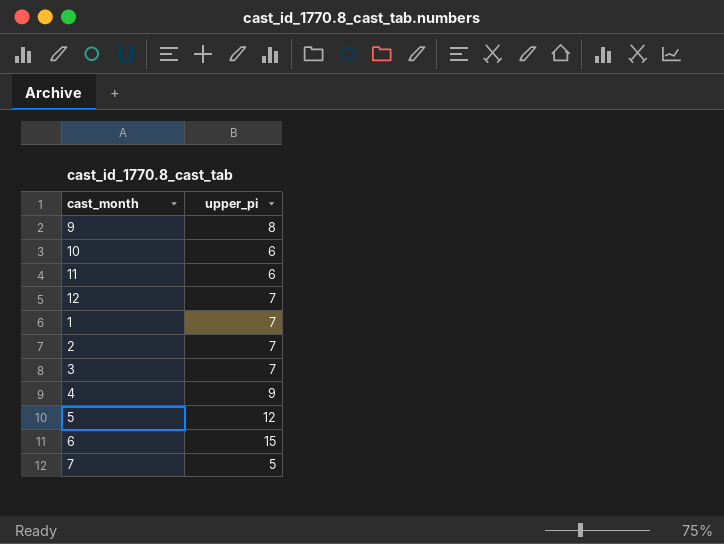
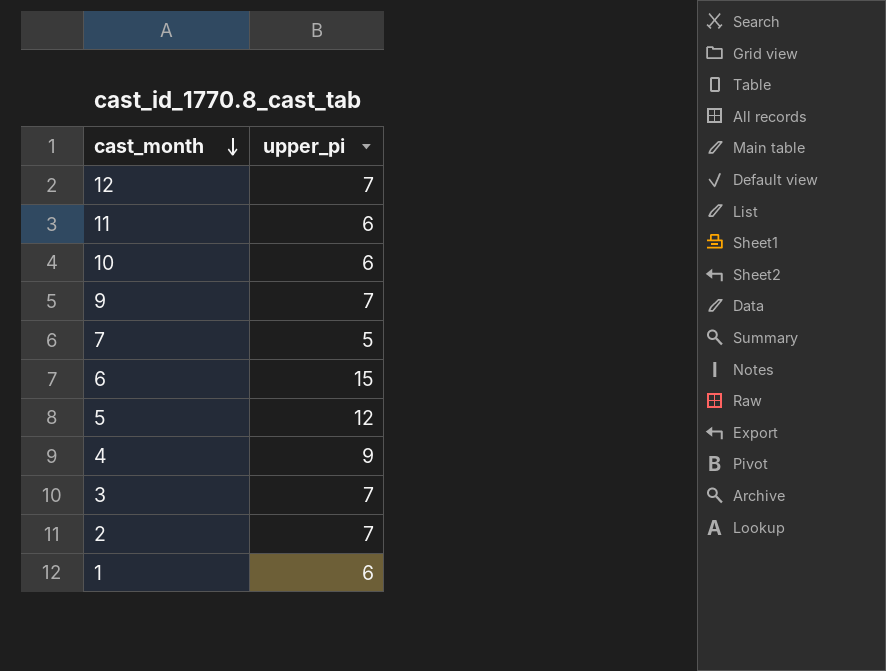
row order: none -> cast_month descending
9 | upper_pi: 8 -> 7
1 | upper_pi: 7 -> 6

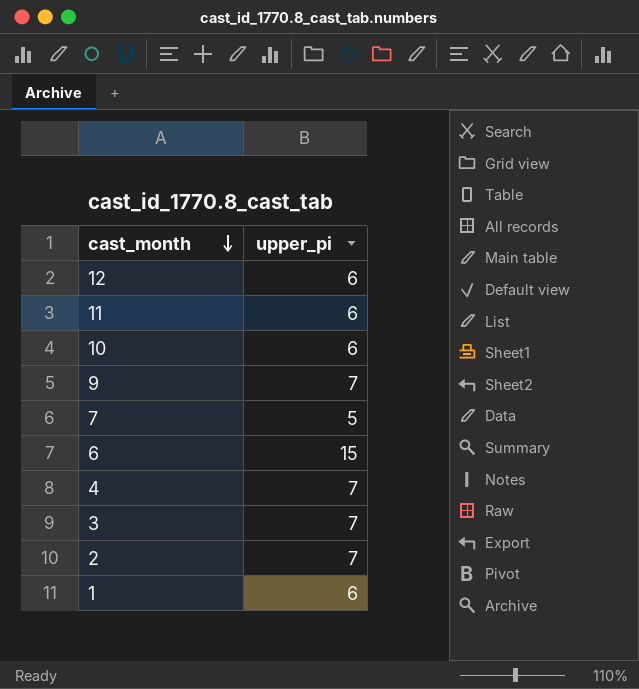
row 5: 12 -> none
12 | upper_pi: 7 -> 6
4 | upper_pi: 9 -> 7

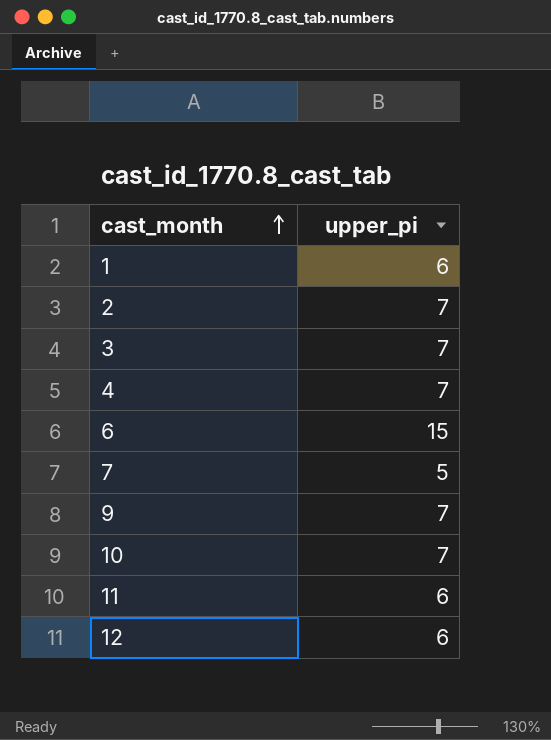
row order: cast_month descending -> cast_month ascending
10 | upper_pi: 6 -> 7

